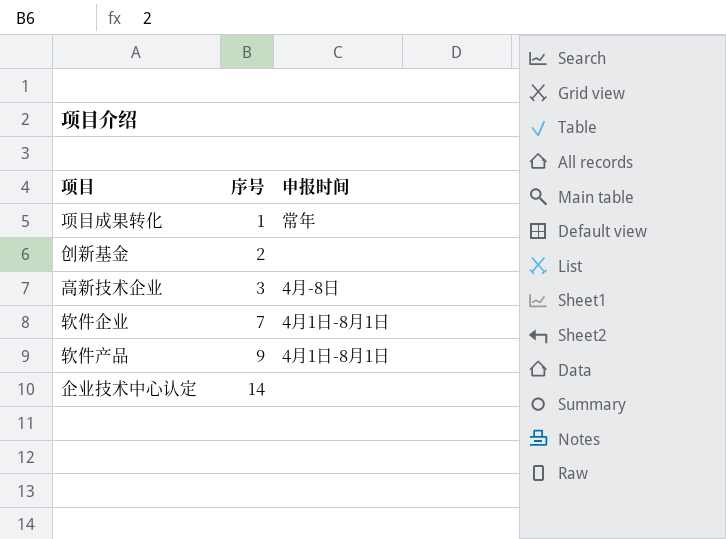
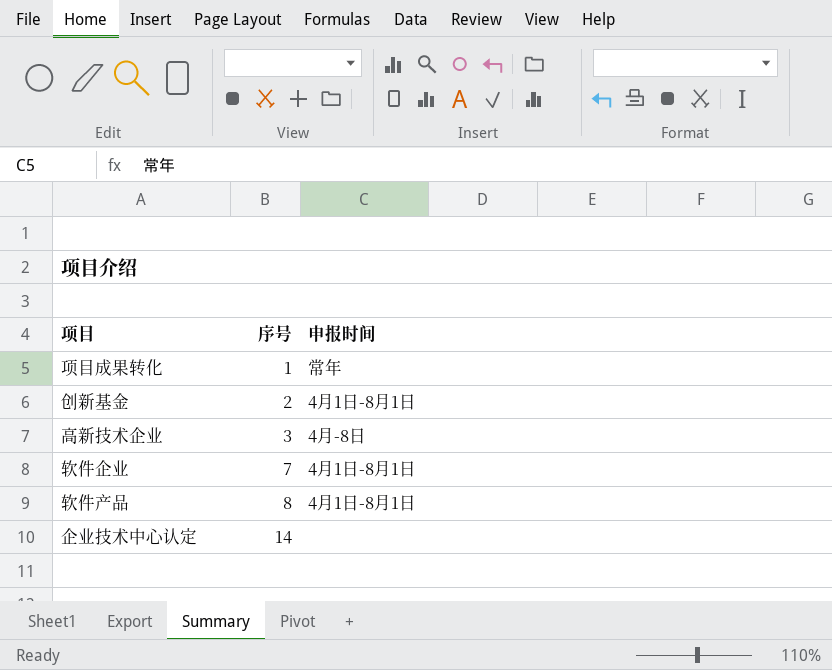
创新基金 | 申报时间: none -> 4月1日-8月1日
软件产品 | 序号: 9 -> 8

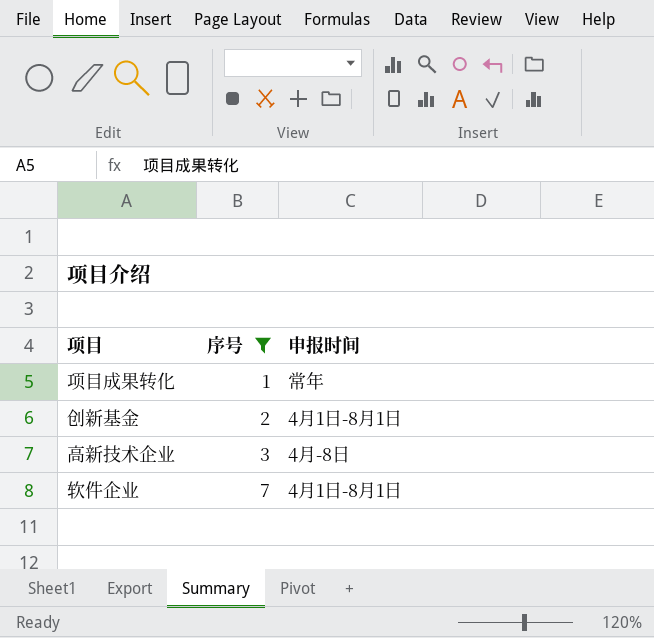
filter: none -> 序号 <= 7

